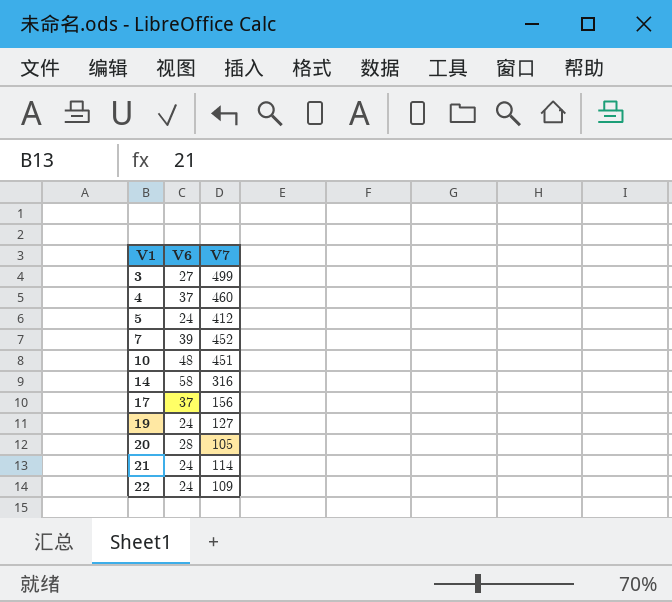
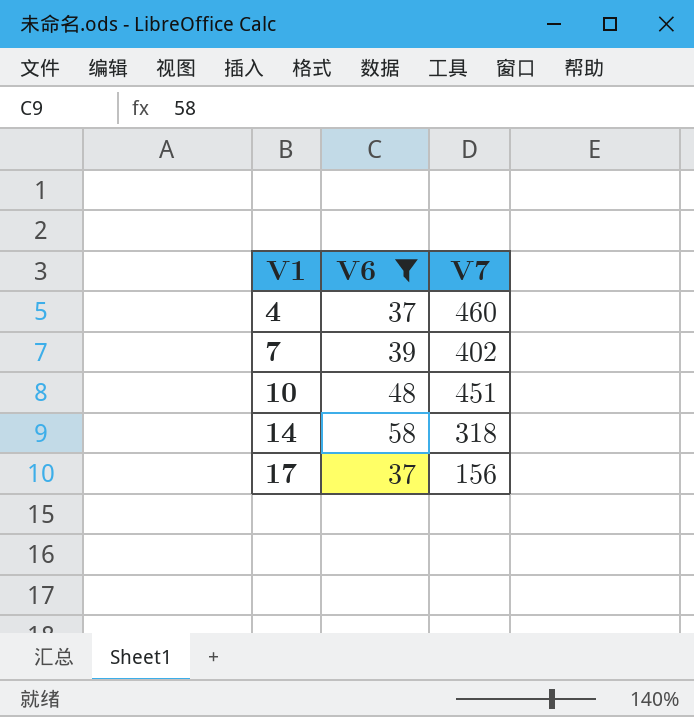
filter: none -> V6 >= 37
7 | V7: 452 -> 402
14 | V7: 316 -> 318

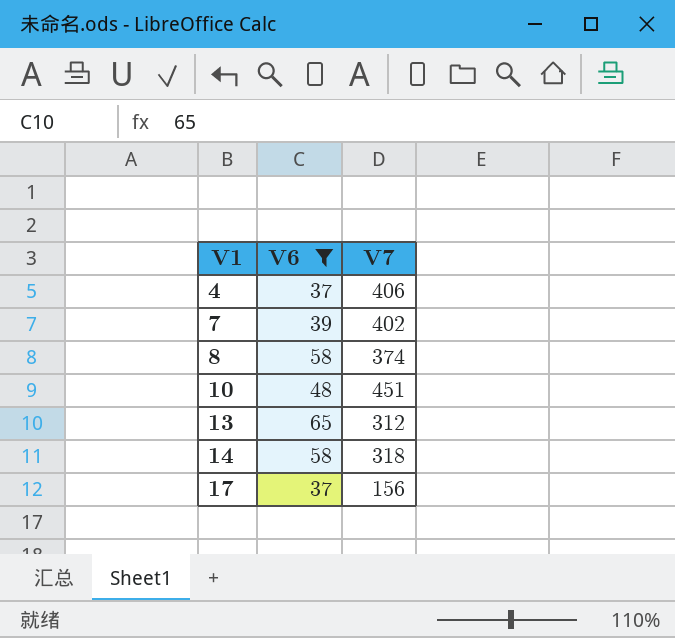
4 | V7: 460 -> 406
row 8: none -> 58 | 374
row 13: none -> 65 | 312

